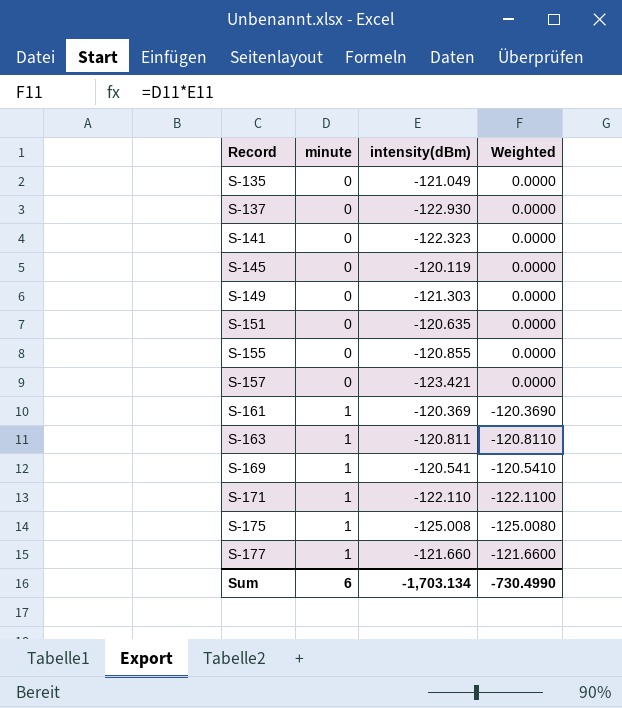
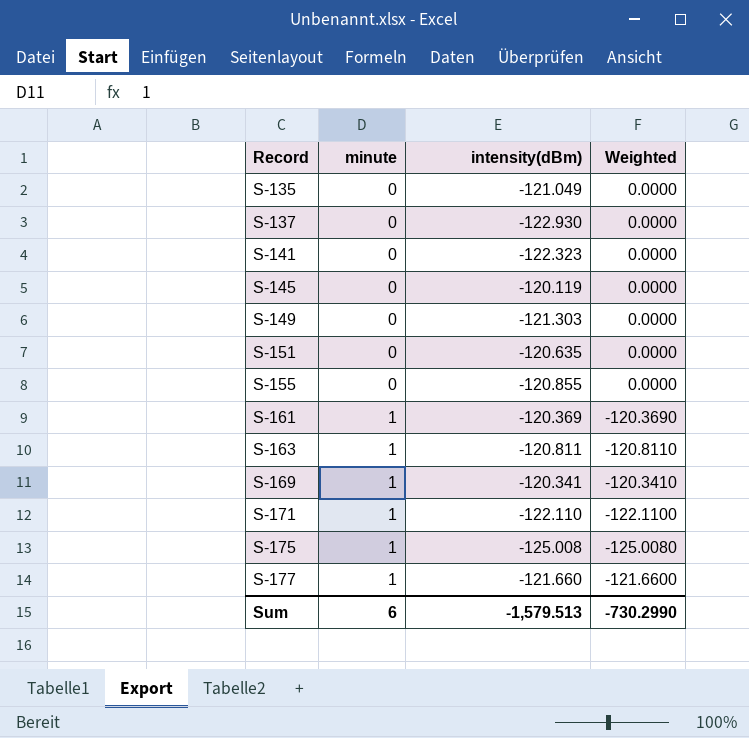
row S-157: 0 | -123.421 | 0.0000 -> none
S-169 | intensity(dBm): -120.541 -> -120.341
S-169 | Weighted: -120.5410 -> -120.3410
Sum | intensity(dBm): -1,703.134 -> -1,579.513
Sum | Weighted: -730.4990 -> -730.2990

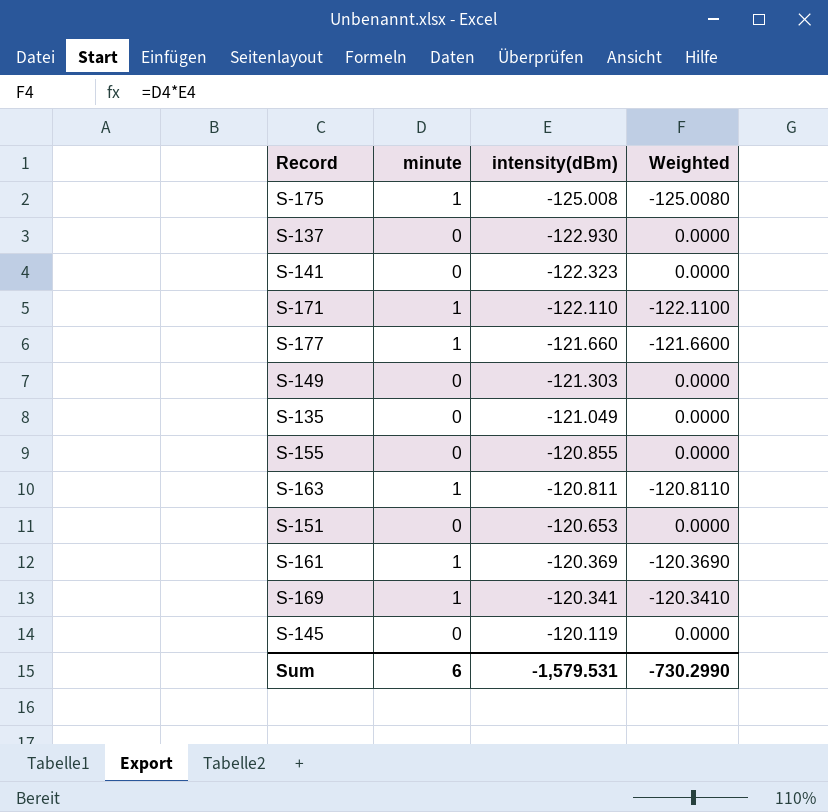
row order: Record ascending -> intensity(dBm) ascending
S-151 | intensity(dBm): -120.635 -> -120.653
Sum | intensity(dBm): -1,579.513 -> -1,579.531

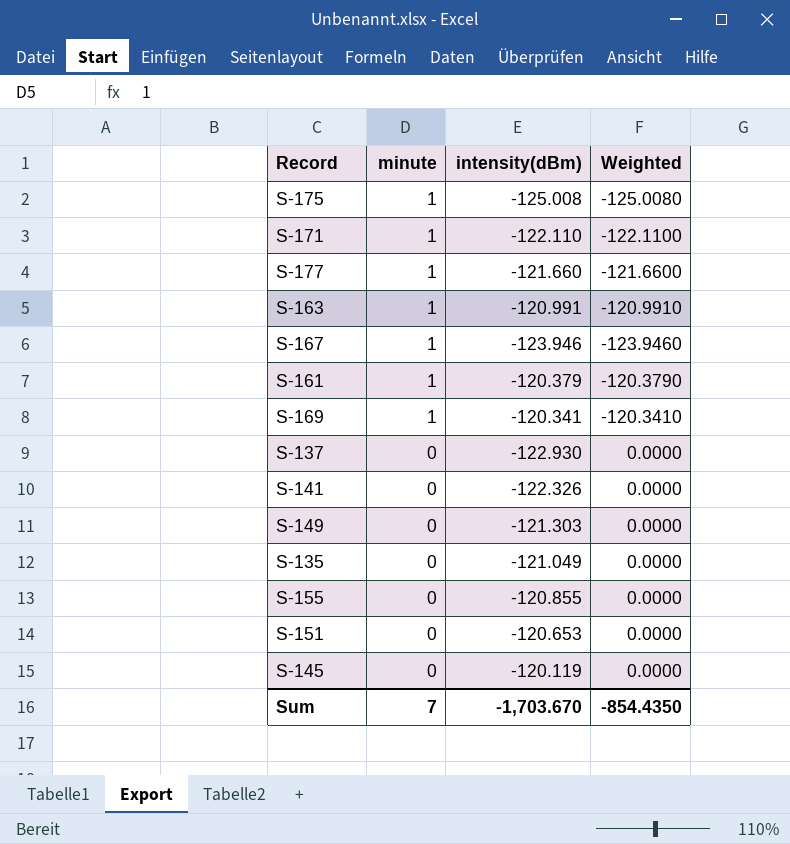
row order: intensity(dBm) ascending -> minute descending
S-163 | intensity(dBm): -120.811 -> -120.991
S-163 | Weighted: -120.8110 -> -120.9910
row S-167: none -> 1 | -123.946 | -123.9460
S-161 | intensity(dBm): -120.369 -> -120.379
S-161 | Weighted: -120.3690 -> -120.3790
S-141 | intensity(dBm): -122.323 -> -122.326
Sum | minute: 6 -> 7
Sum | intensity(dBm): -1,579.531 -> -1,703.670
Sum | Weighted: -730.2990 -> -854.4350

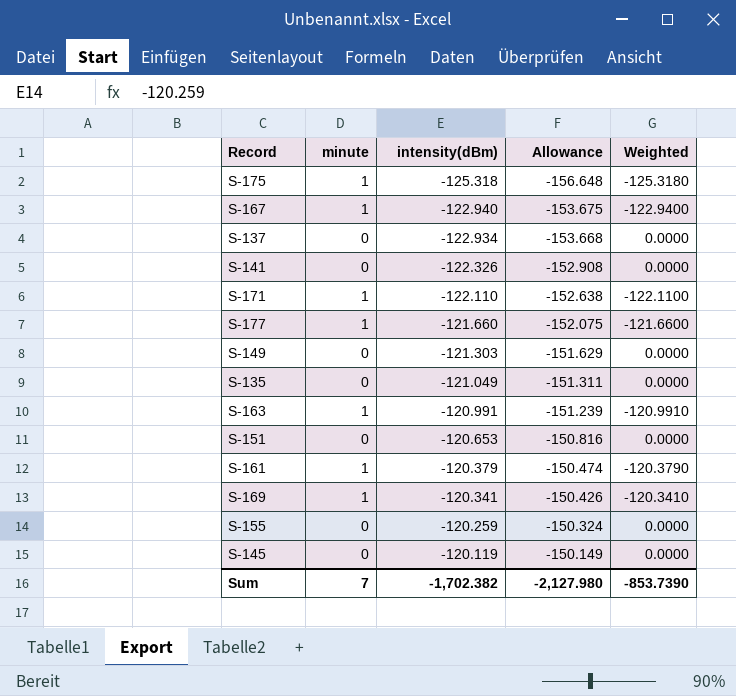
row order: minute descending -> intensity(dBm) ascending
column Allowance | formula: none -> [intensity(dBm)] * 1.25
S-175 | intensity(dBm): -125.008 -> -125.318
S-175 | Weighted: -125.0080 -> -125.3180
S-167 | intensity(dBm): -123.946 -> -122.940
S-167 | Weighted: -123.9460 -> -122.9400
S-137 | intensity(dBm): -122.930 -> -122.934
S-155 | intensity(dBm): -120.855 -> -120.259
Sum | intensity(dBm): -1,703.670 -> -1,702.382
Sum | Weighted: -854.4350 -> -853.7390

